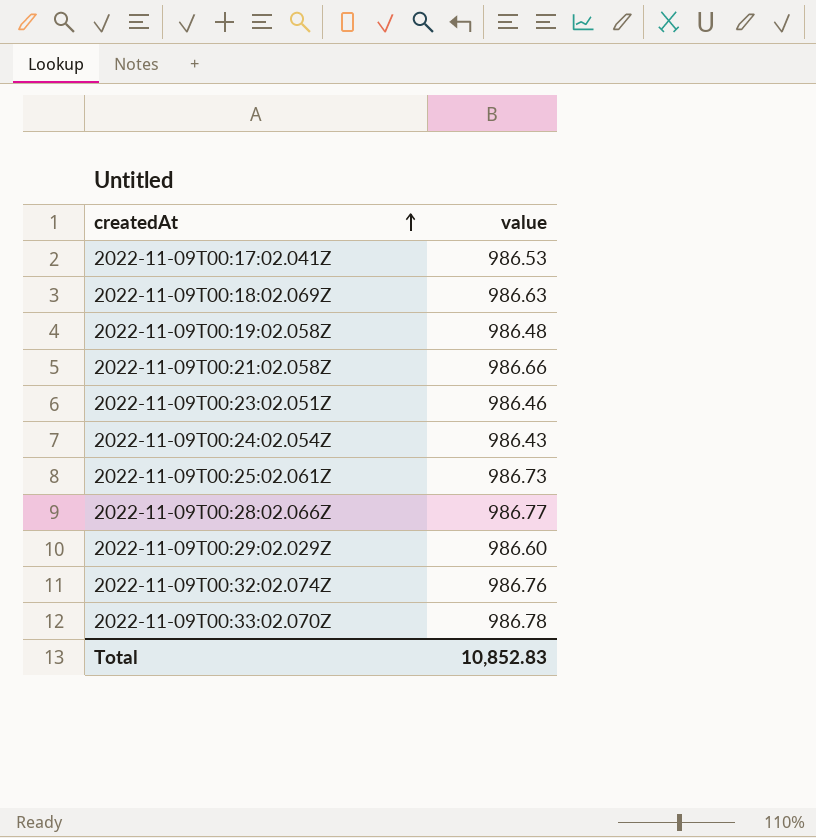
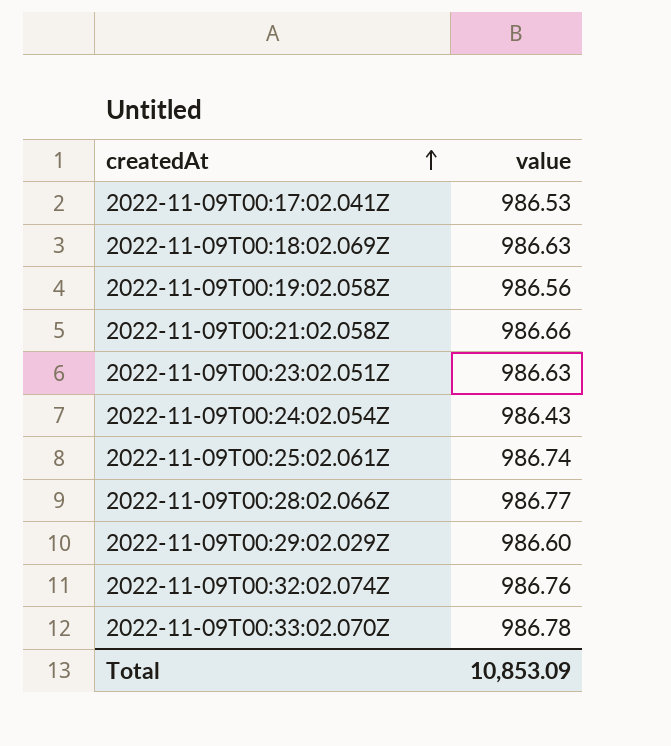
2022-11-09T00:19:02.058Z | value: 986.48 -> 986.56
2022-11-09T00:23:02.051Z | value: 986.46 -> 986.63
2022-11-09T00:25:02.061Z | value: 986.73 -> 986.74
Total | value: 10,852.83 -> 10,853.09

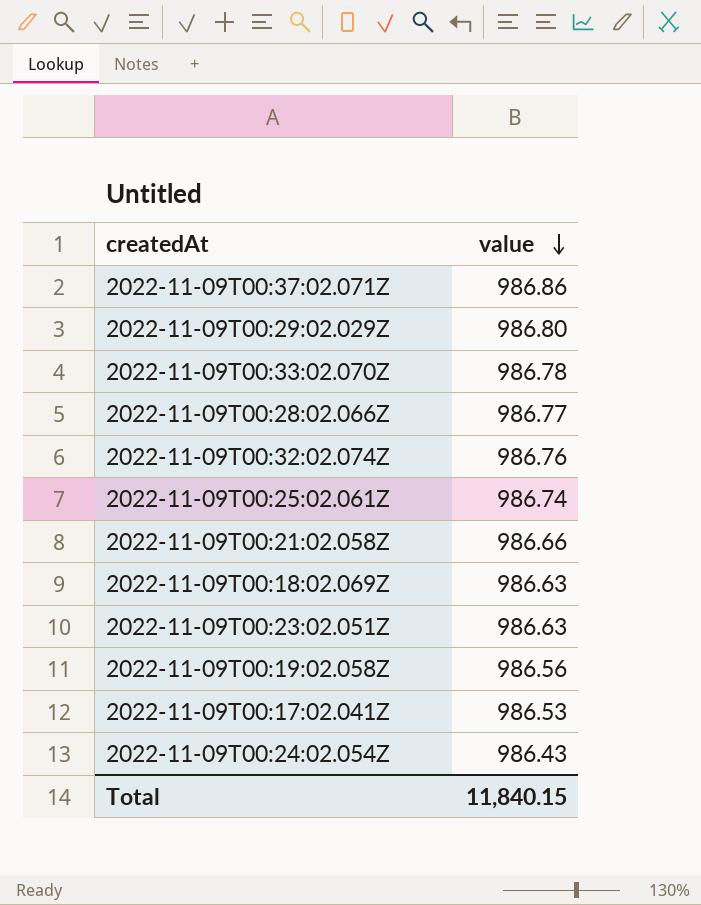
row order: createdAt ascending -> value descending
row 2022-11-09T00:37:02.071Z: none -> 986.86
2022-11-09T00:29:02.029Z | value: 986.60 -> 986.80
Total | value: 10,853.09 -> 11,840.15

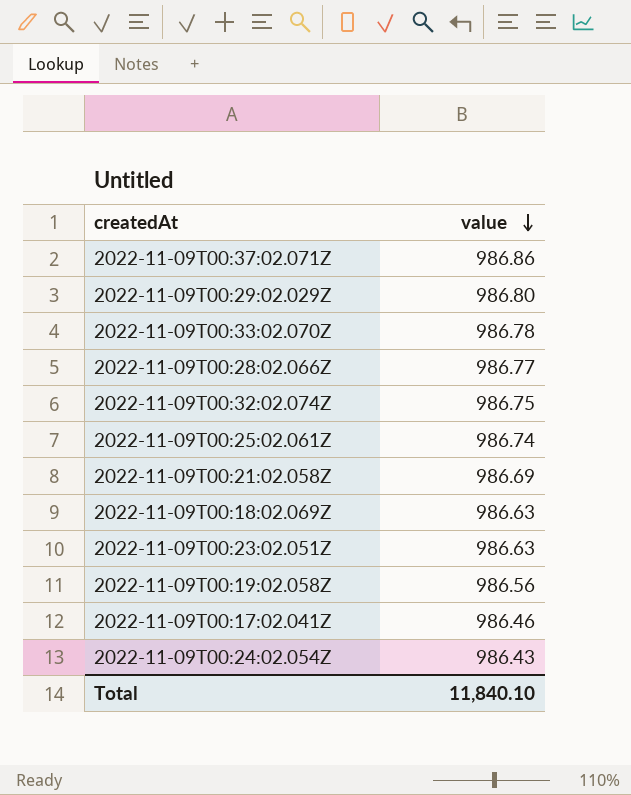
2022-11-09T00:32:02.074Z | value: 986.76 -> 986.75
2022-11-09T00:21:02.058Z | value: 986.66 -> 986.69
2022-11-09T00:17:02.041Z | value: 986.53 -> 986.46
Total | value: 11,840.15 -> 11,840.10

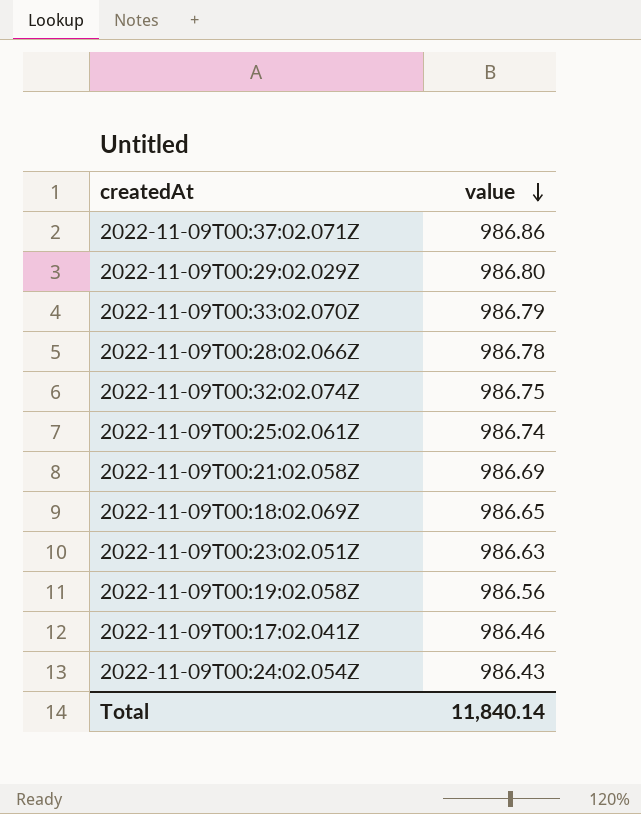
2022-11-09T00:33:02.070Z | value: 986.78 -> 986.79
2022-11-09T00:28:02.066Z | value: 986.77 -> 986.78
2022-11-09T00:18:02.069Z | value: 986.63 -> 986.65
Total | value: 11,840.10 -> 11,840.14

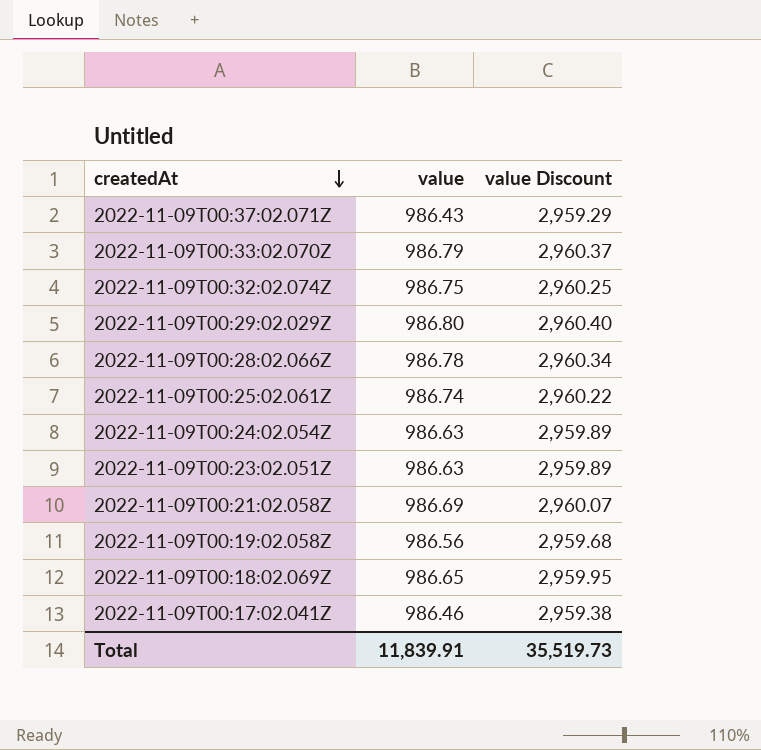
row order: value descending -> createdAt descending
column value Discount | formula: none -> [value] * 3
2022-11-09T00:37:02.071Z | value: 986.86 -> 986.43
2022-11-09T00:24:02.054Z | value: 986.43 -> 986.63
Total | value: 11,840.14 -> 11,839.91

